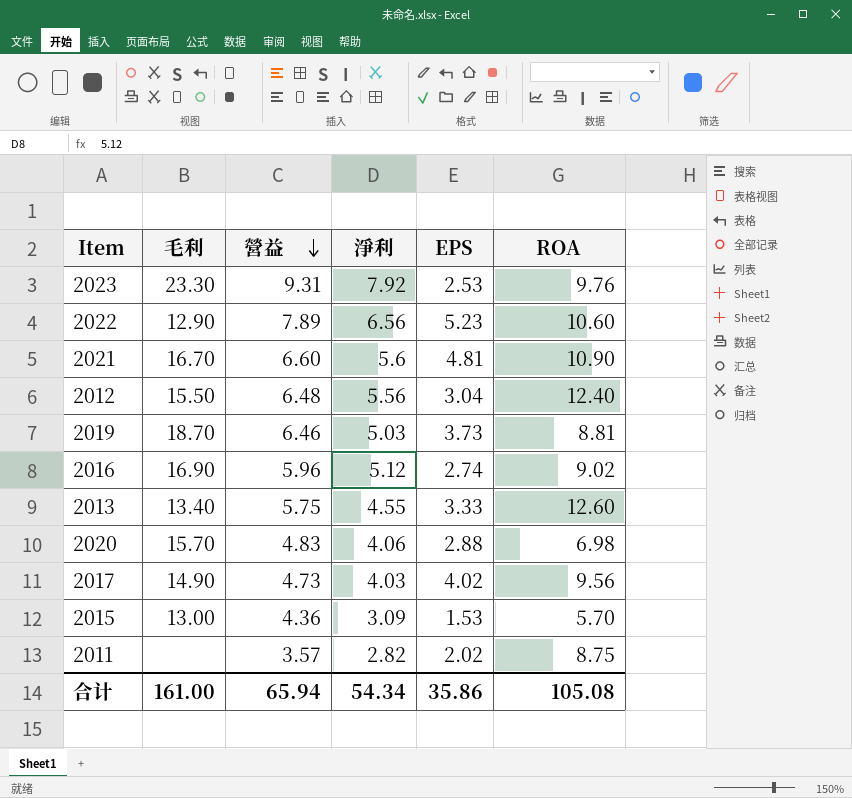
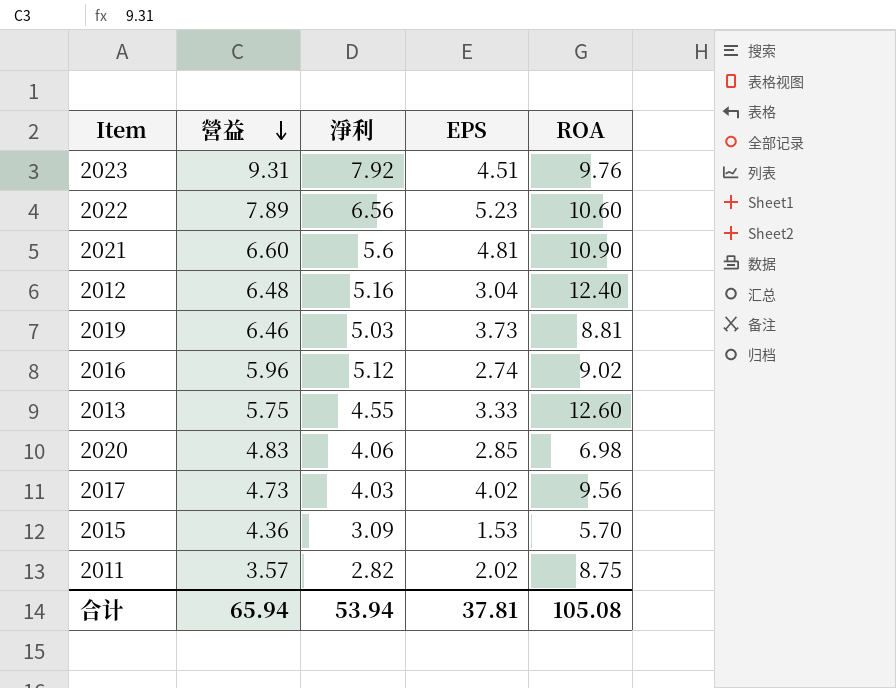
column 毛利 | position: 2 -> none
2023 | EPS: 2.53 -> 4.51
2012 | 淨利: 5.56 -> 5.16
2020 | EPS: 2.88 -> 2.85
合计 | 淨利: 54.34 -> 53.94
合计 | EPS: 35.86 -> 37.81

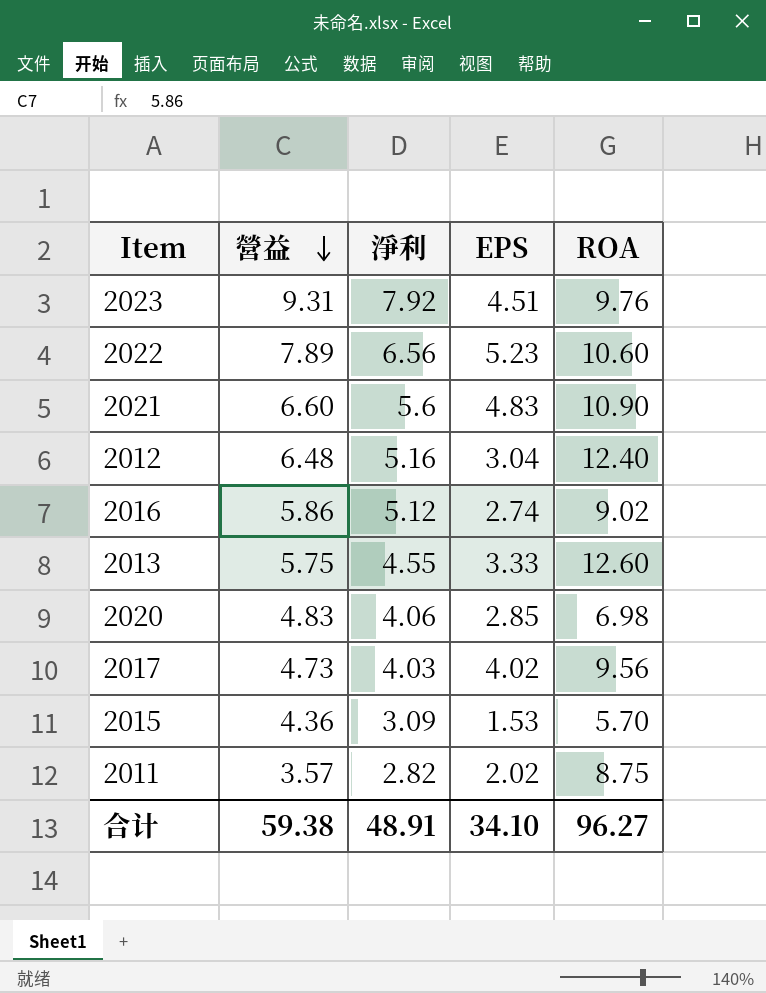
row 2019: 6.46 | 5.03 | 3.73 | 8.81 -> none
2021 | EPS: 4.81 -> 4.83
2016 | 營益: 5.96 -> 5.86
合计 | 營益: 65.94 -> 59.38
合计 | 淨利: 53.94 -> 48.91
合计 | EPS: 37.81 -> 34.10
合计 | ROA: 105.08 -> 96.27

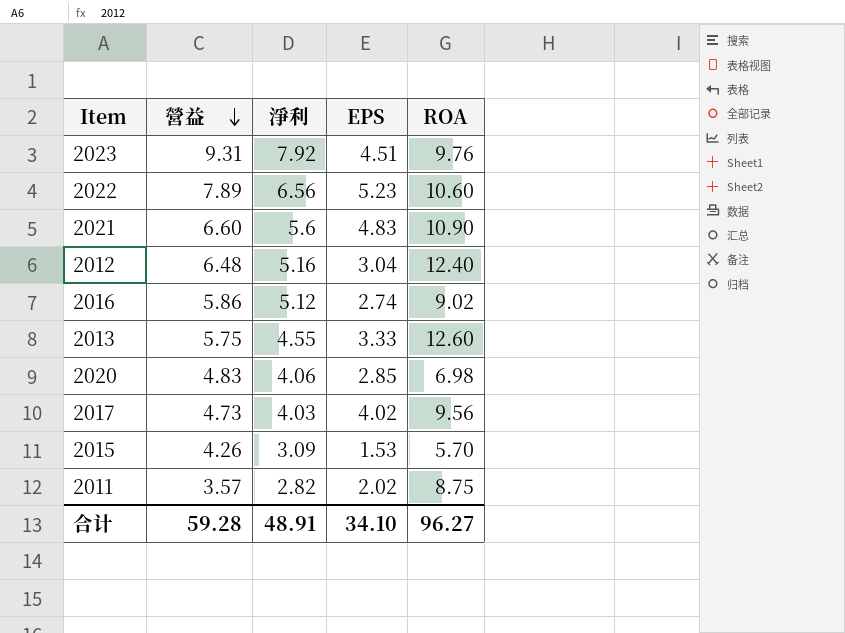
2015 | 營益: 4.36 -> 4.26
合计 | 營益: 59.38 -> 59.28

